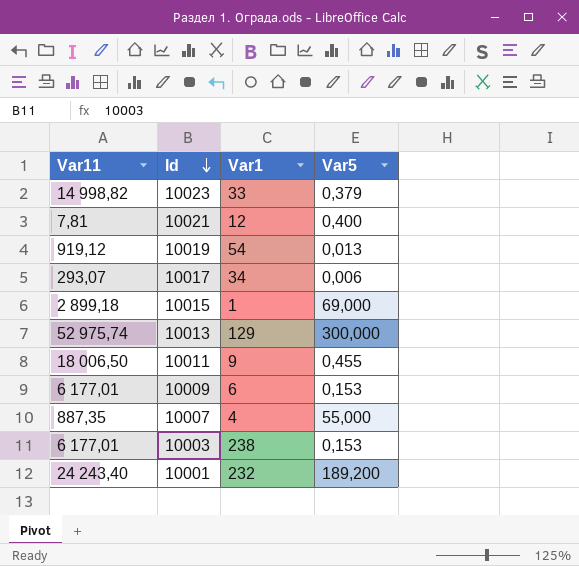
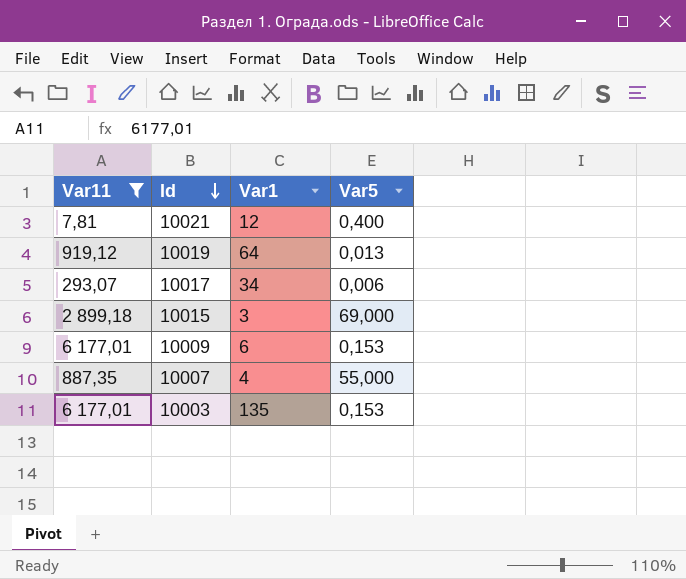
filter: none -> Var11 <= 6 177,01
10019 | Var1: 54 -> 64
10015 | Var1: 1 -> 3
10003 | Var1: 238 -> 135

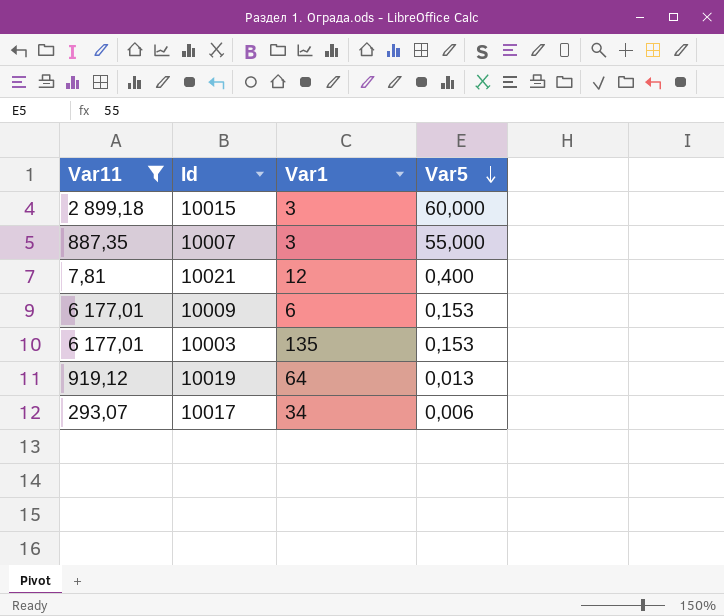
row order: Id descending -> Var5 descending
10015 | Var5: 69,000 -> 60,000
10007 | Var1: 4 -> 3

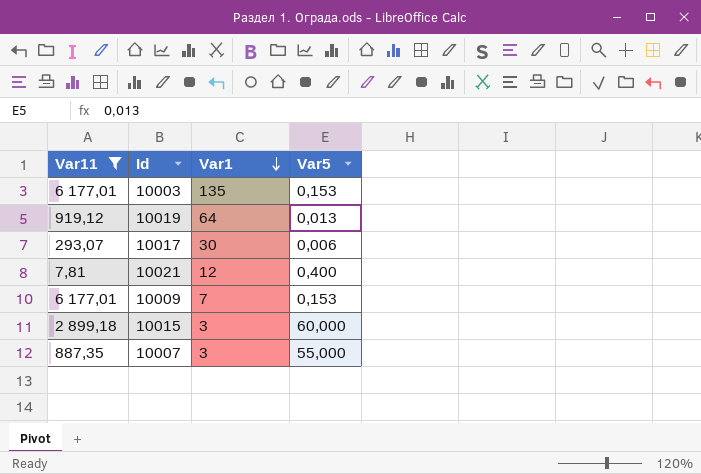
row order: Var5 descending -> Var1 descending
10017 | Var1: 34 -> 30
10009 | Var1: 6 -> 7

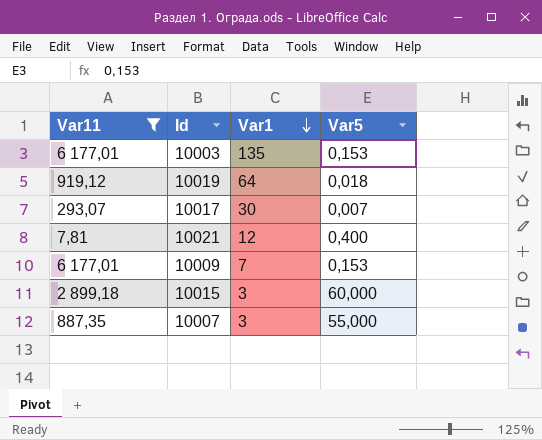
10019 | Var5: 0,013 -> 0,018
10017 | Var5: 0,006 -> 0,007

